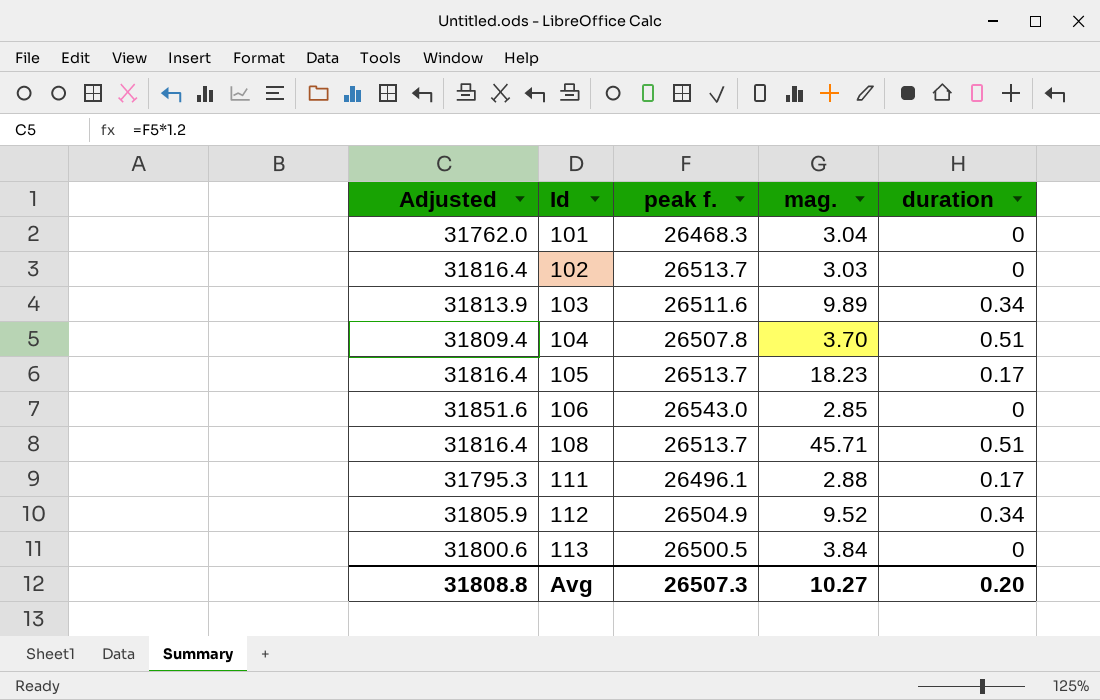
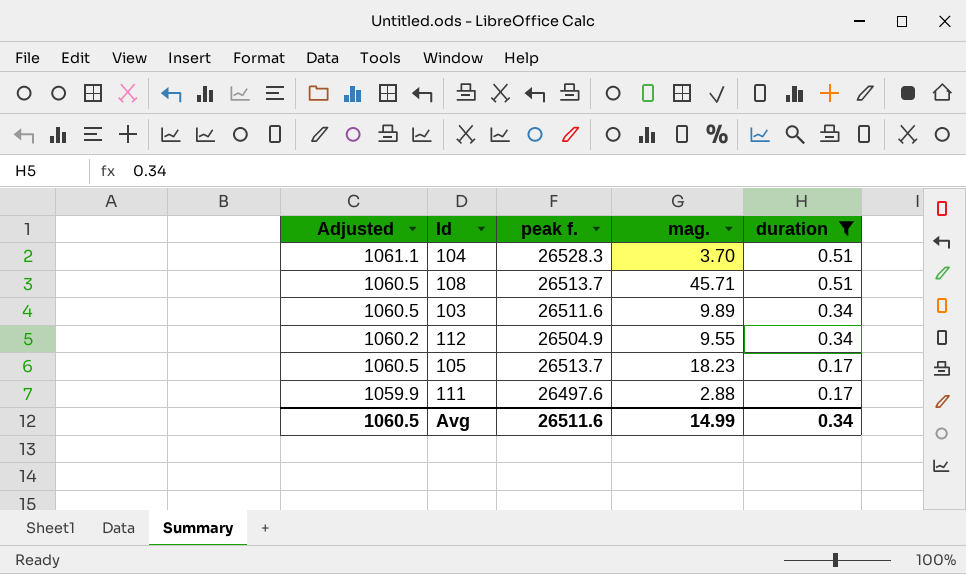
filter: none -> duration != 0
row order: Id ascending -> duration descending
column Adjusted | formula: [peak f.] * 1.2 -> [peak f.] * 0.04
104 | peak f.: 26507.8 -> 26528.3
112 | mag.: 9.52 -> 9.55
111 | peak f.: 26496.1 -> 26497.6
Avg | Adjusted: 31808.8 -> 1060.5
Avg | peak f.: 26507.3 -> 26511.6
Avg | mag.: 10.27 -> 14.99
Avg | duration: 0.20 -> 0.34

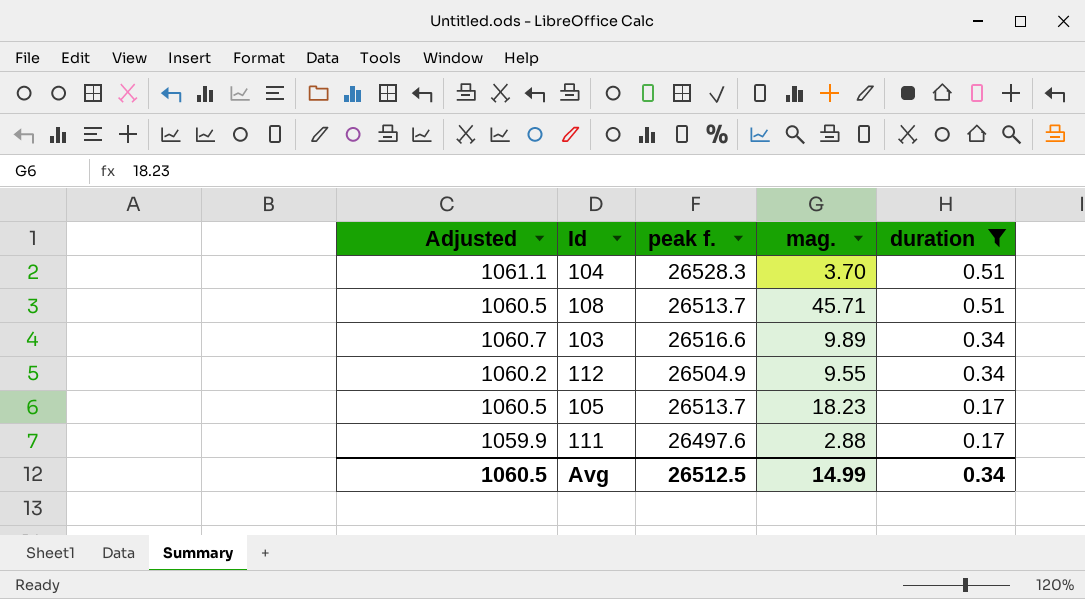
103 | Adjusted: 1060.5 -> 1060.7
103 | peak f.: 26511.6 -> 26516.6
Avg | peak f.: 26511.6 -> 26512.5

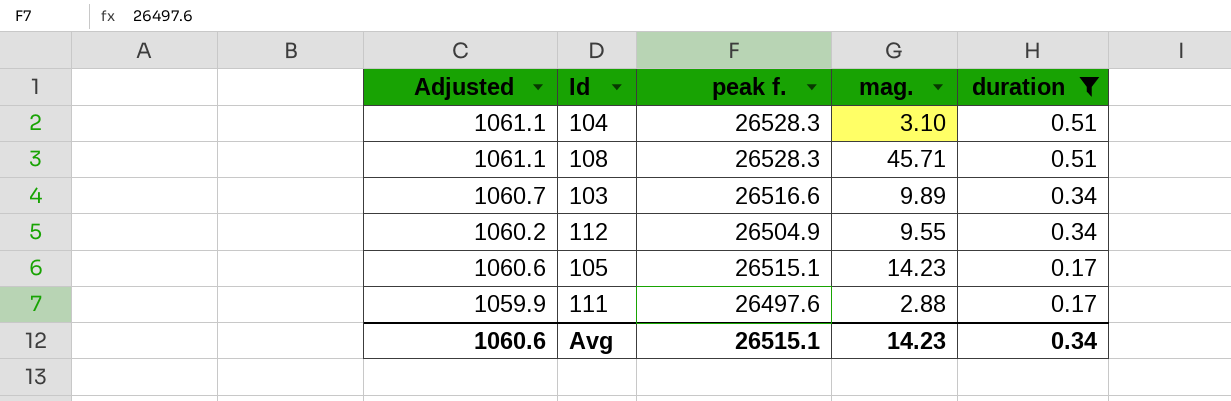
104 | mag.: 3.70 -> 3.10
108 | Adjusted: 1060.5 -> 1061.1
108 | peak f.: 26513.7 -> 26528.3
105 | Adjusted: 1060.5 -> 1060.6
105 | peak f.: 26513.7 -> 26515.1
105 | mag.: 18.23 -> 14.23
Avg | Adjusted: 1060.5 -> 1060.6
Avg | peak f.: 26512.5 -> 26515.1
Avg | mag.: 14.99 -> 14.23

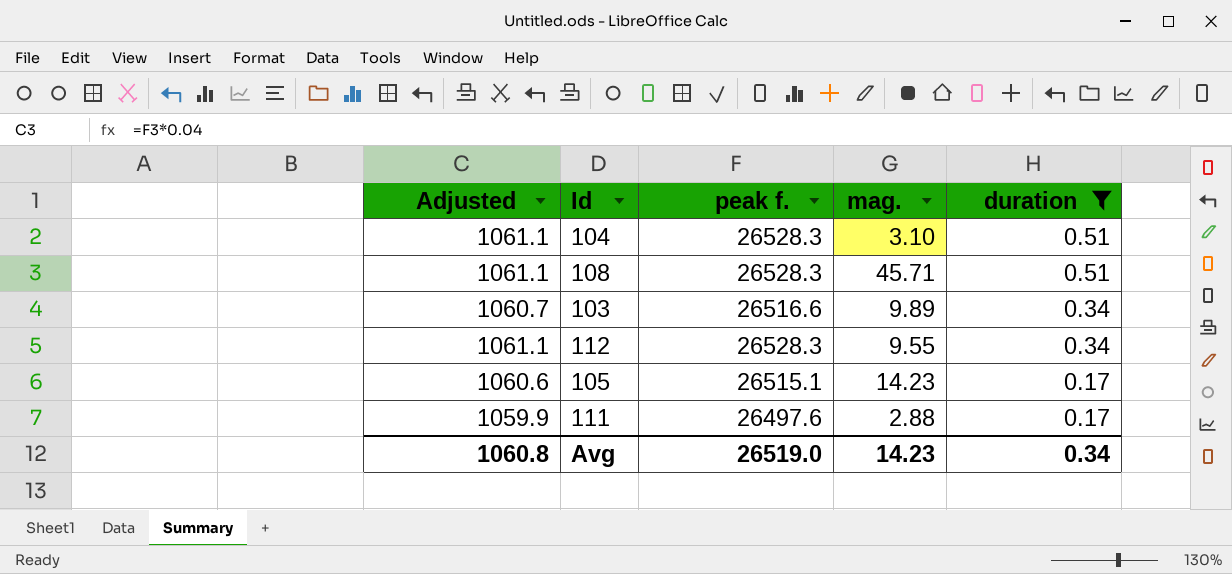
112 | Adjusted: 1060.2 -> 1061.1
112 | peak f.: 26504.9 -> 26528.3
Avg | Adjusted: 1060.6 -> 1060.8
Avg | peak f.: 26515.1 -> 26519.0

